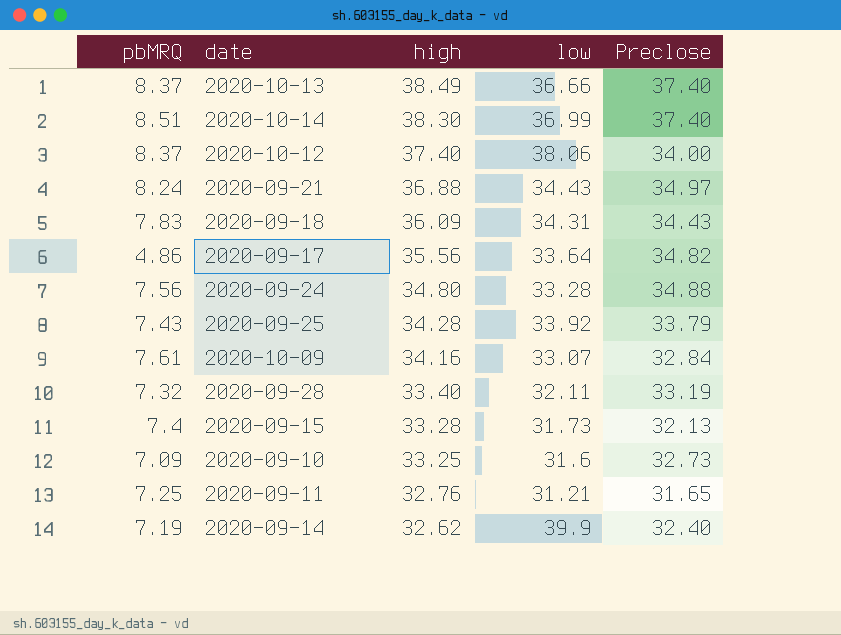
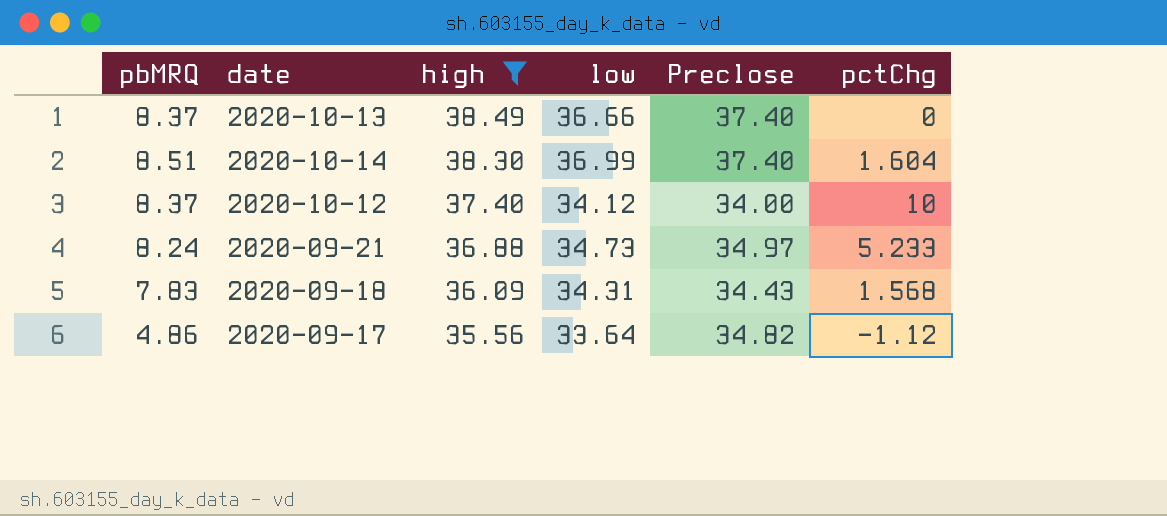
filter: none -> high >= 35.56
column pctChg | position: none -> 6
2020-10-12 | low: 38.06 -> 34.12
2020-09-21 | low: 34.43 -> 34.73

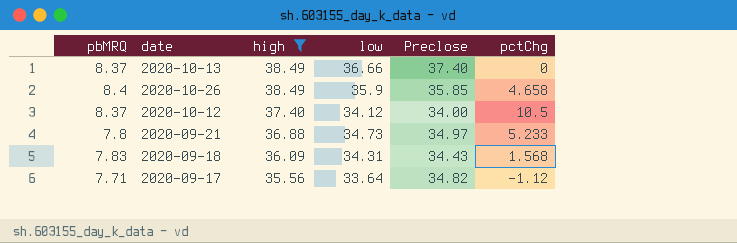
row 2020-10-14: 8.51 | 38.30 | 36.99 | 37.40 | 1.604 -> none
row 2020-10-26: none -> 8.4 | 38.49 | 35.9 | 35.85 | 4.658
2020-10-12 | pctChg: 10 -> 10.5
2020-09-21 | pbMRQ: 8.24 -> 7.8
2020-09-17 | pbMRQ: 4.86 -> 7.71

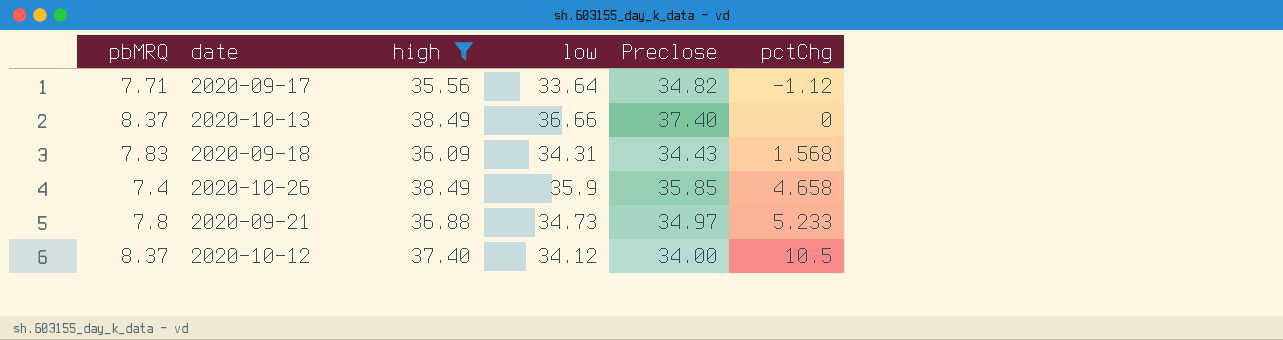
row order: high descending -> pctChg ascending
2020-10-26 | pbMRQ: 8.4 -> 7.4

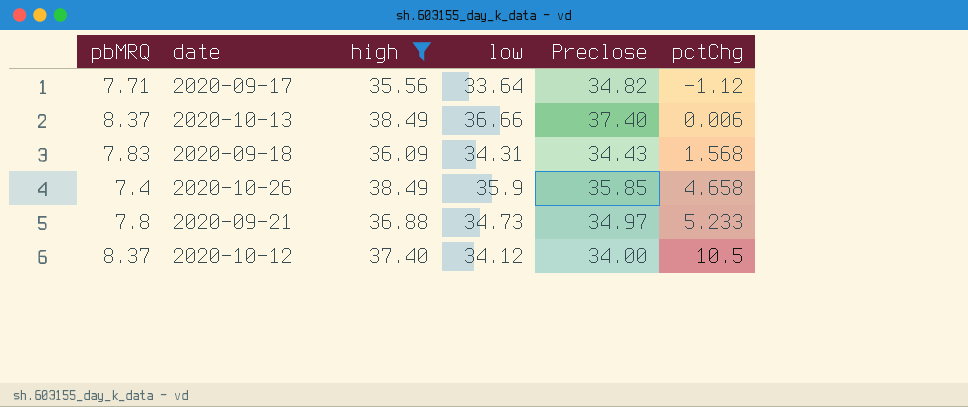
2020-10-13 | pctChg: 0 -> 0.006

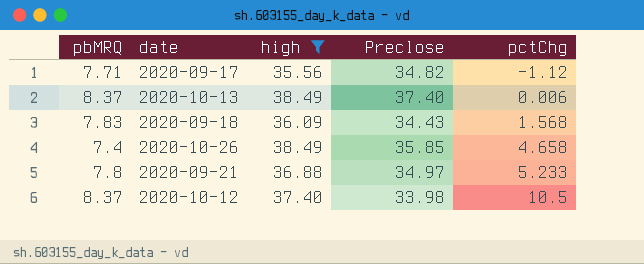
column low | position: 4 -> none
2020-10-12 | Preclose: 34.00 -> 33.98

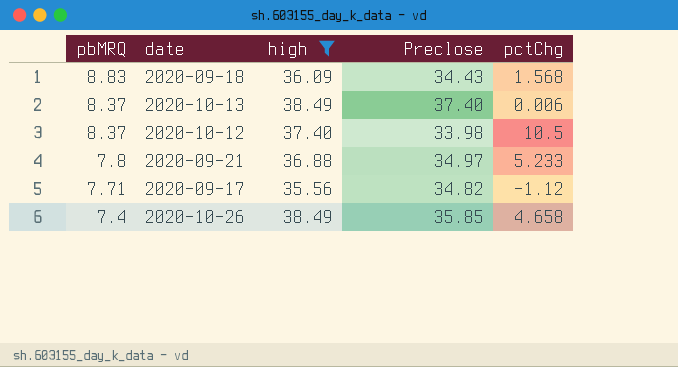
row order: pctChg ascending -> pbMRQ descending
2020-09-18 | pbMRQ: 7.83 -> 8.83

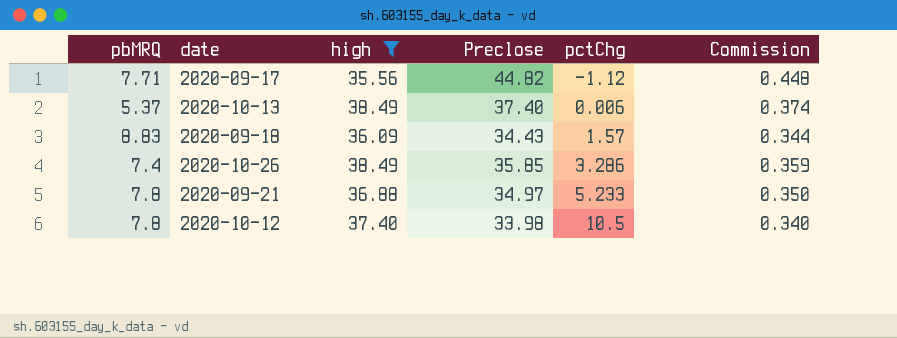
row order: pbMRQ descending -> pctChg ascending
column Commission | formula: none -> [Preclose] * 0.01
2020-09-17 | Preclose: 34.82 -> 44.82
2020-10-13 | pbMRQ: 8.37 -> 5.37
2020-09-18 | pctChg: 1.568 -> 1.57
2020-10-26 | pctChg: 4.658 -> 3.286
2020-10-12 | pbMRQ: 8.37 -> 7.8

